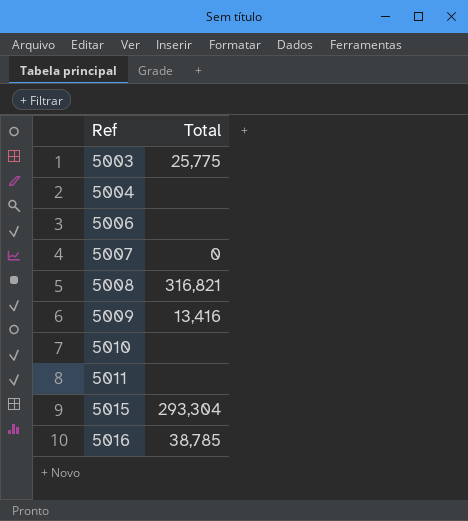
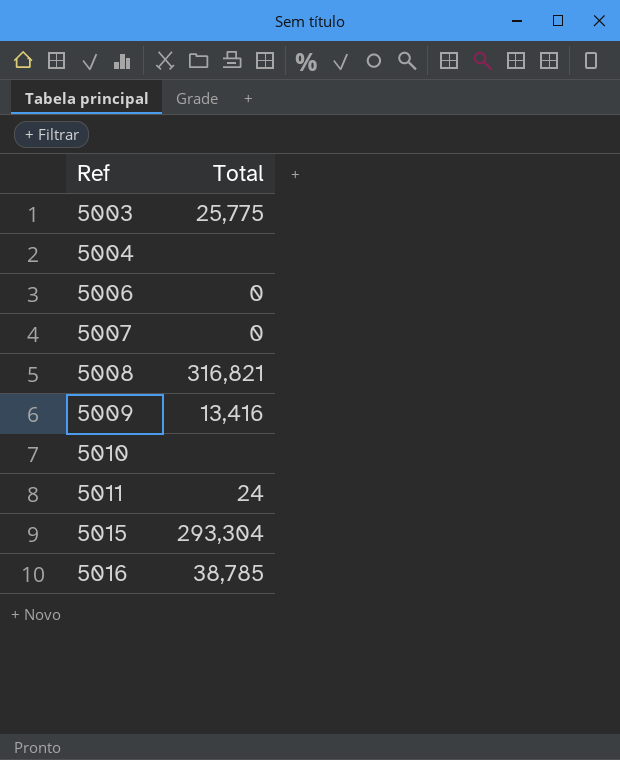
5006 | Total: none -> 0
5011 | Total: none -> 24

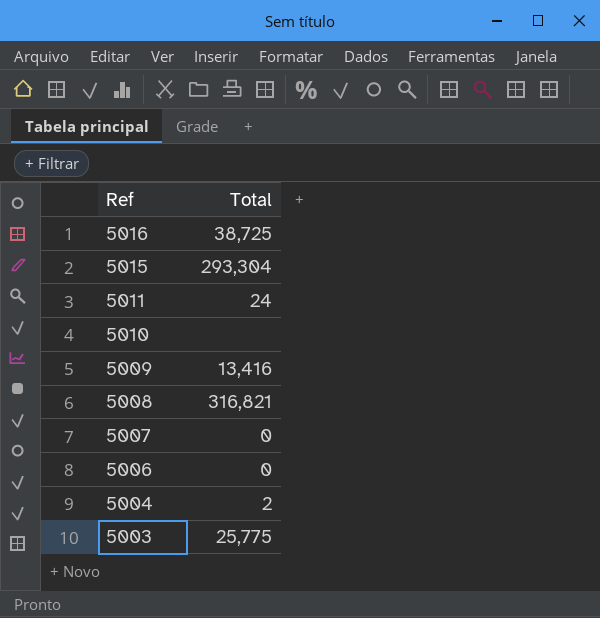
row order: Ref ascending -> Ref descending
5016 | Total: 38,785 -> 38,725
5004 | Total: none -> 2

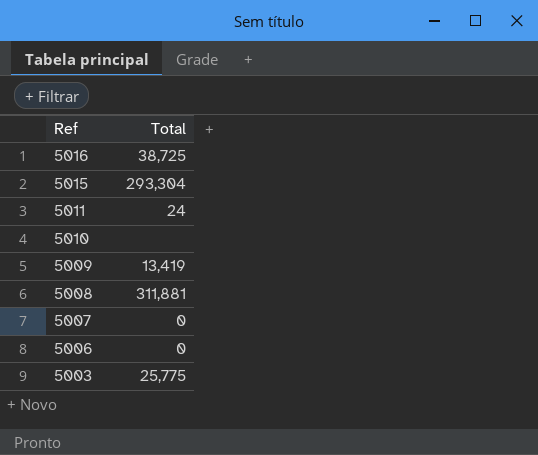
row 5004: 2 -> none
5009 | Total: 13,416 -> 13,419
5008 | Total: 316,821 -> 311,881

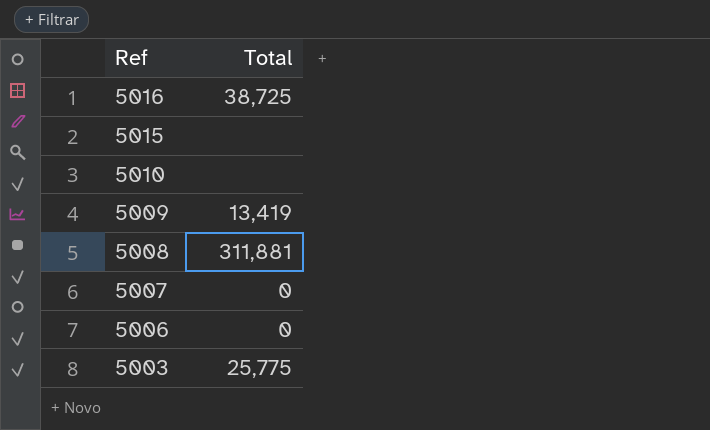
row 5011: 24 -> none
5015 | Total: 293,304 -> none

